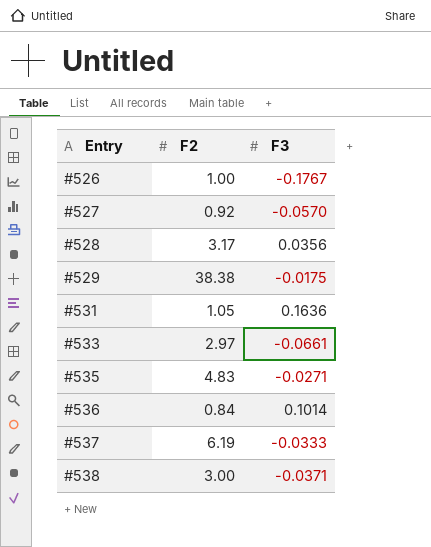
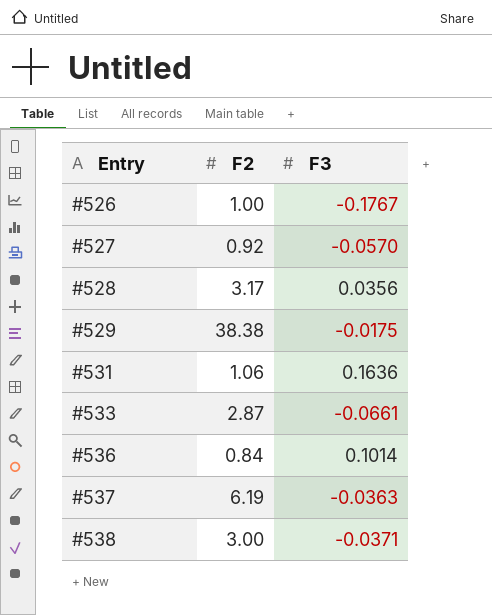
row #535: 4.83 | -0.0271 -> none
#531 | F2: 1.05 -> 1.06
#533 | F2: 2.97 -> 2.87
#537 | F3: -0.0333 -> -0.0363

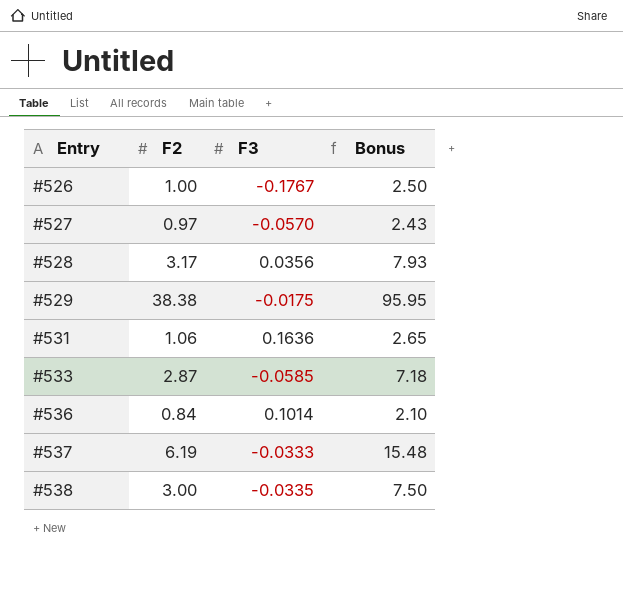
column Bonus | formula: none -> [F2] * 2.5
#527 | F2: 0.92 -> 0.97
#533 | F3: -0.0661 -> -0.0585
#537 | F3: -0.0363 -> -0.0333
#538 | F3: -0.0371 -> -0.0335

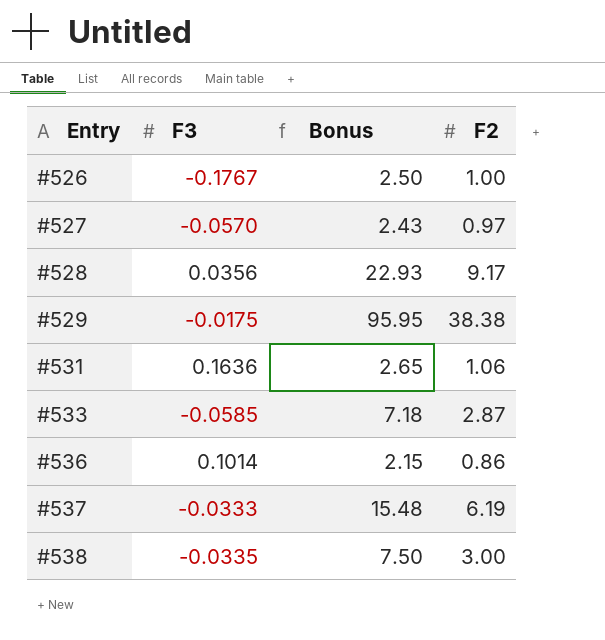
column F2 | position: 2 -> 4
#528 | Bonus: 7.93 -> 22.93
#528 | F2: 3.17 -> 9.17
#536 | Bonus: 2.10 -> 2.15
#536 | F2: 0.84 -> 0.86

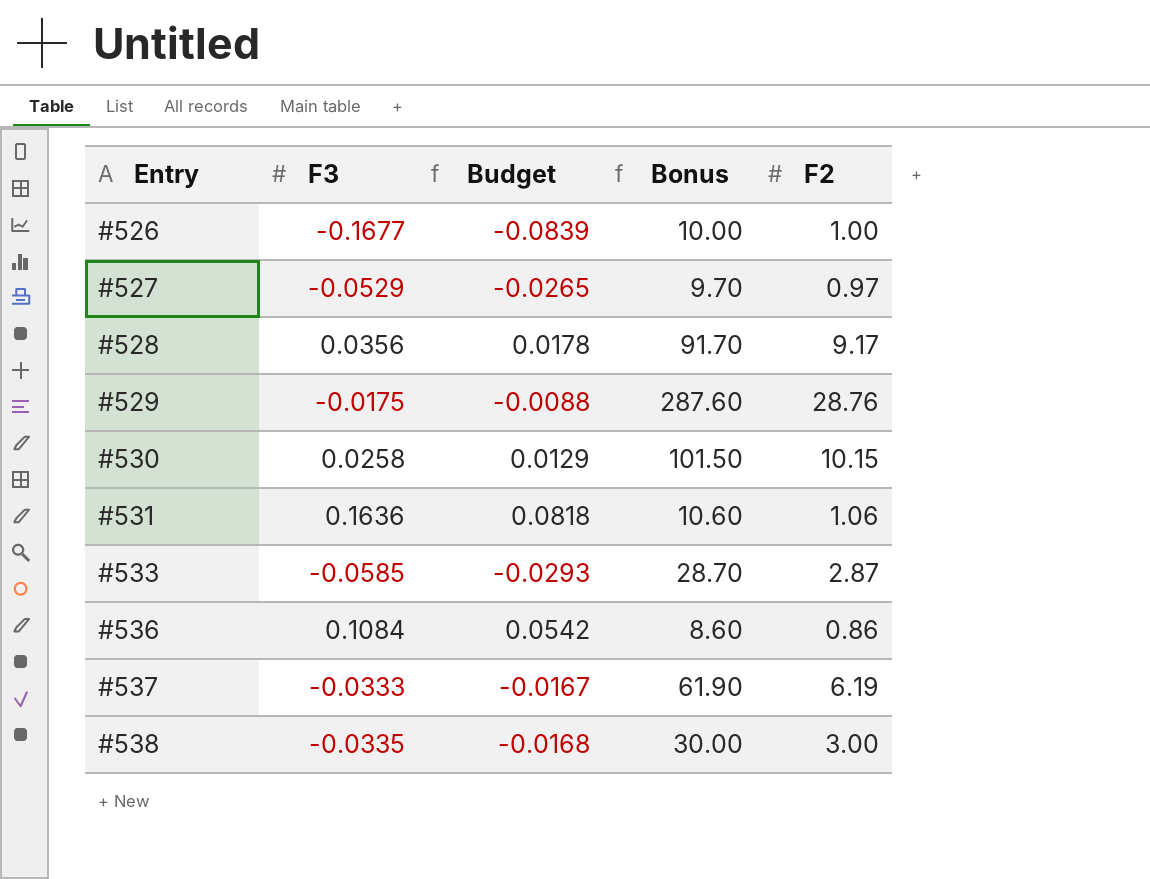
column Budget | formula: none -> [F3] * 0.5
column Bonus | formula: [F2] * 2.5 -> [F2] * 10
#526 | F3: -0.1767 -> -0.1677
#527 | F3: -0.0570 -> -0.0529
#529 | F2: 38.38 -> 28.76
row #530: none -> 0.0258 | 0.0129 | 101.50 | 10.15
#536 | F3: 0.1014 -> 0.1084

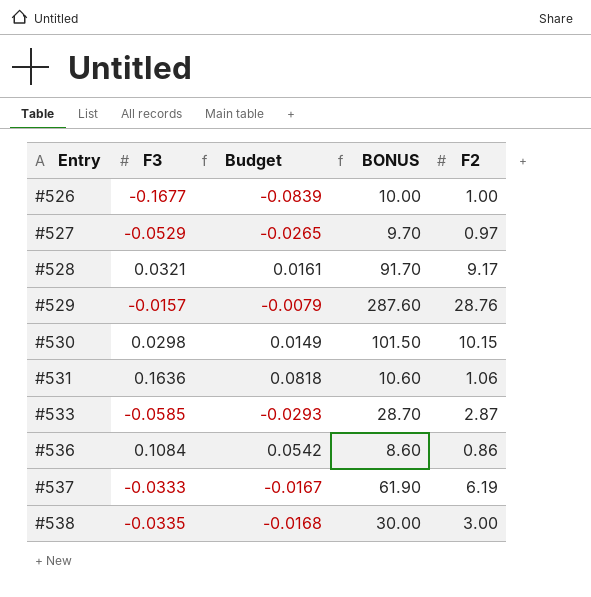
column name: Bonus -> BONUS
#528 | F3: 0.0356 -> 0.0321
#528 | Budget: 0.0178 -> 0.0161
#529 | F3: -0.0175 -> -0.0157
#529 | Budget: -0.0088 -> -0.0079
#530 | F3: 0.0258 -> 0.0298
#530 | Budget: 0.0129 -> 0.0149

